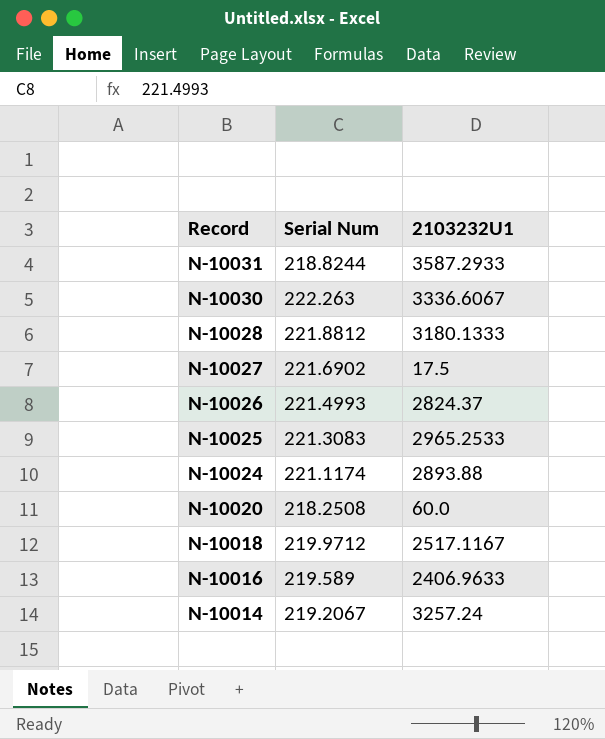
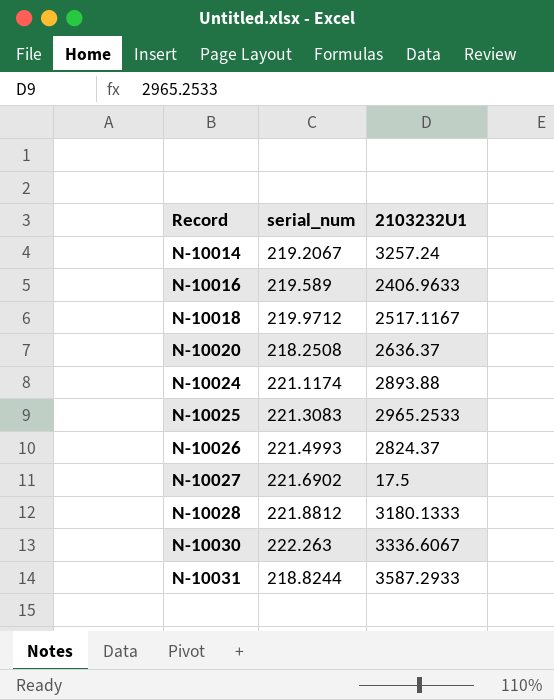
row order: Record descending -> Record ascending
column name: Serial Num -> serial_num
N-10020 | 2103232U1: 60.0 -> 2636.37

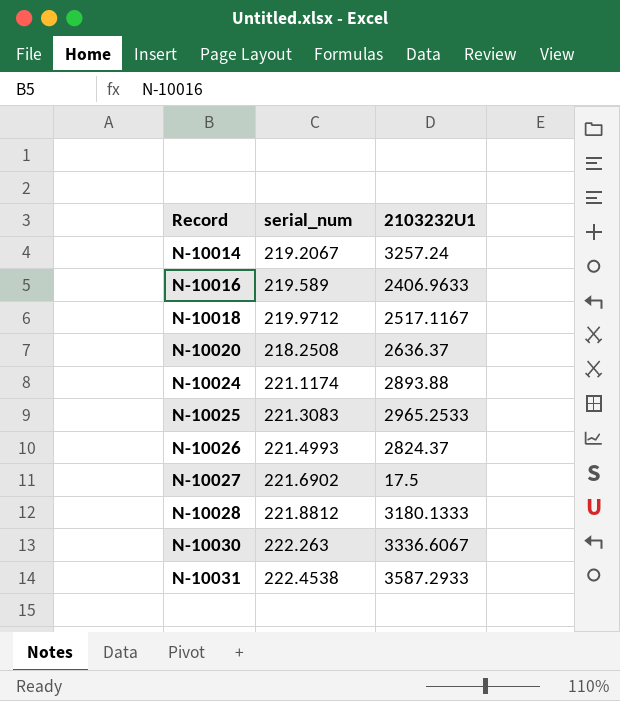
N-10031 | serial_num: 218.8244 -> 222.4538

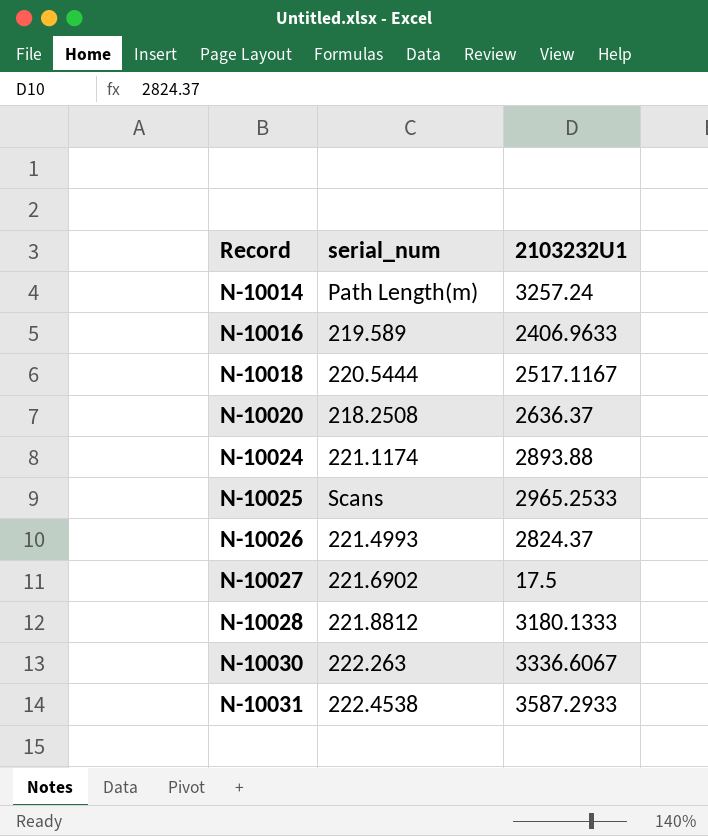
N-10014 | serial_num: 219.2067 -> Path Length(m)
N-10018 | serial_num: 219.9712 -> 220.5444
N-10025 | serial_num: 221.3083 -> Scans

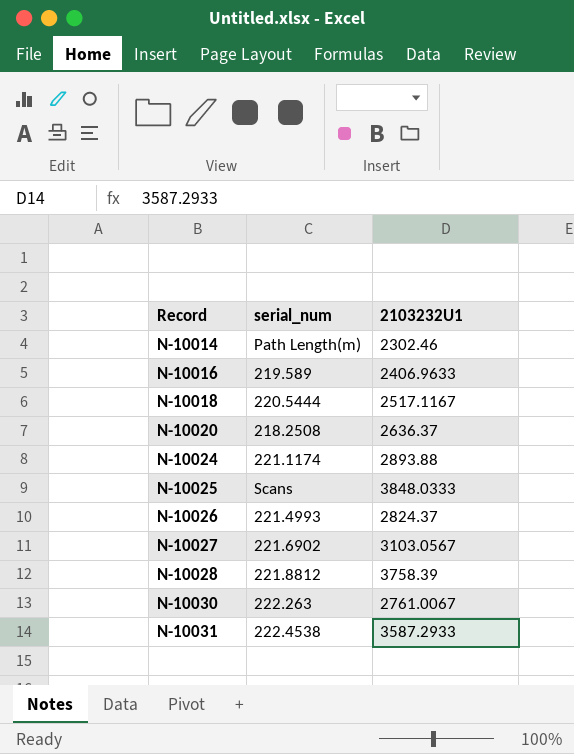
N-10014 | 2103232U1: 3257.24 -> 2302.46
N-10025 | 2103232U1: 2965.2533 -> 3848.0333
N-10027 | 2103232U1: 17.5 -> 3103.0567
N-10028 | 2103232U1: 3180.1333 -> 3758.39
N-10030 | 2103232U1: 3336.6067 -> 2761.0067

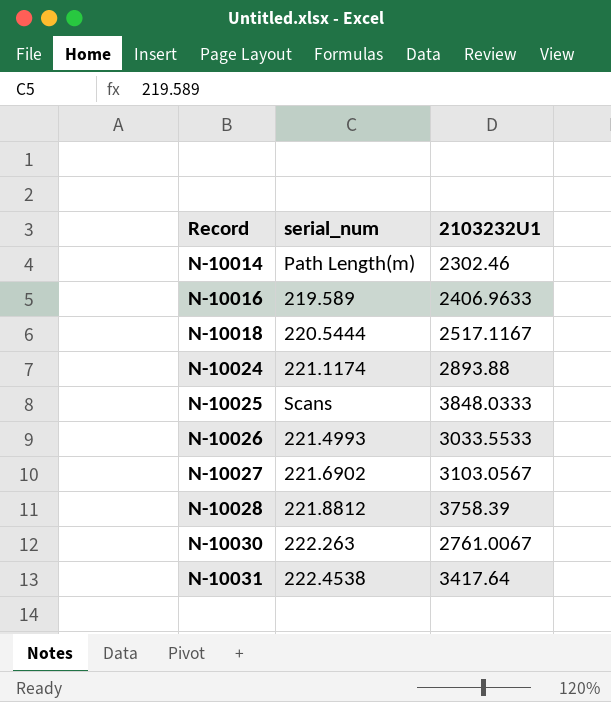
row N-10020: 218.2508 | 2636.37 -> none
N-10026 | 2103232U1: 2824.37 -> 3033.5533
N-10031 | 2103232U1: 3587.2933 -> 3417.64

